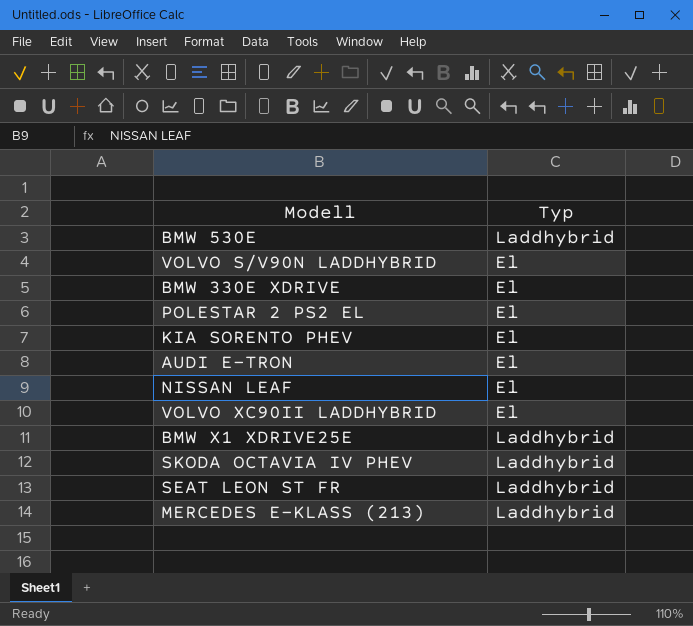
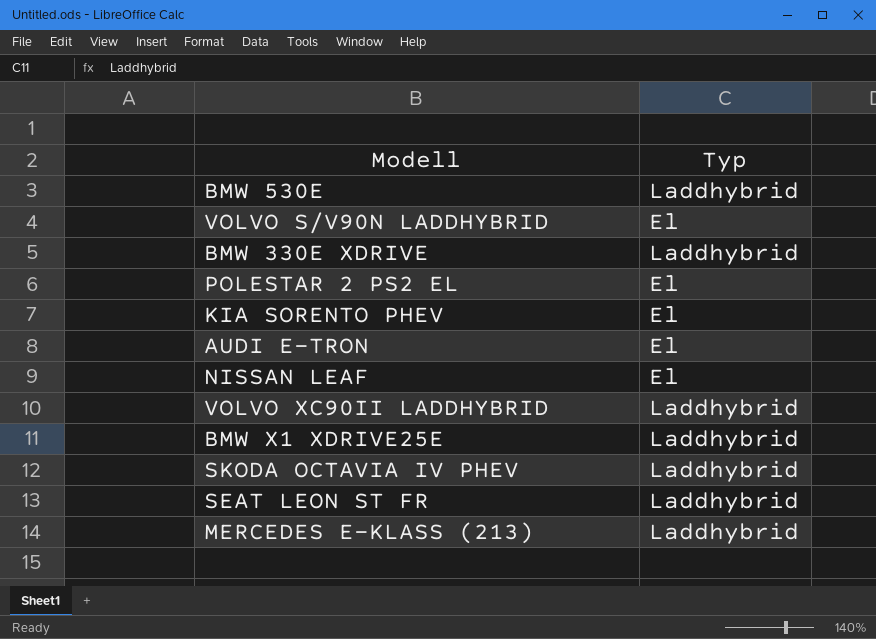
BMW 330E XDRIVE | Typ: El -> Laddhybrid
VOLVO XC90II LADDHYBRID | Typ: El -> Laddhybrid

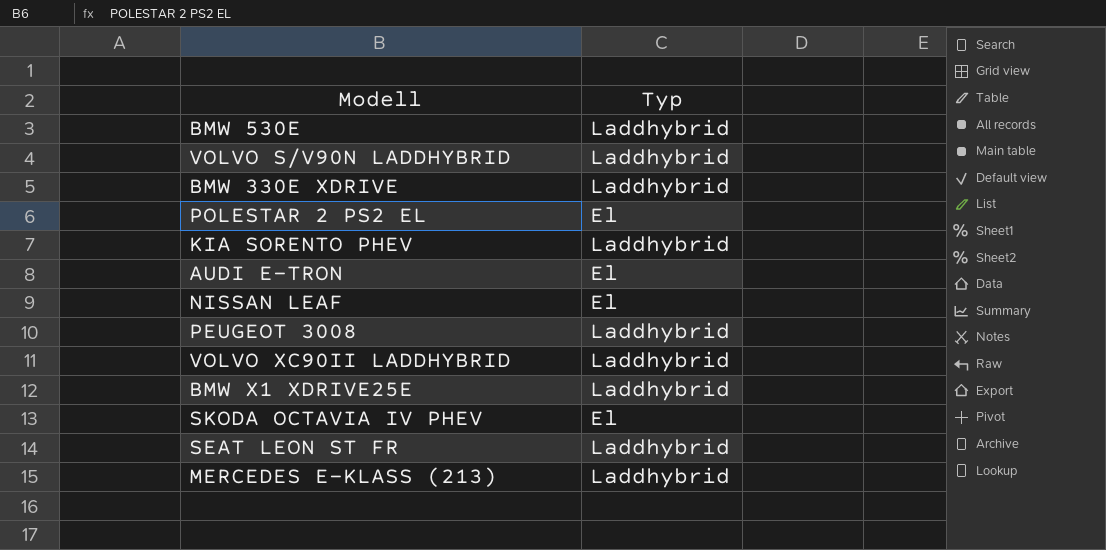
VOLVO S/V90N LADDHYBRID | Typ: El -> Laddhybrid
KIA SORENTO PHEV | Typ: El -> Laddhybrid
row PEUGEOT 3008: none -> Laddhybrid
SKODA OCTAVIA IV PHEV | Typ: Laddhybrid -> El

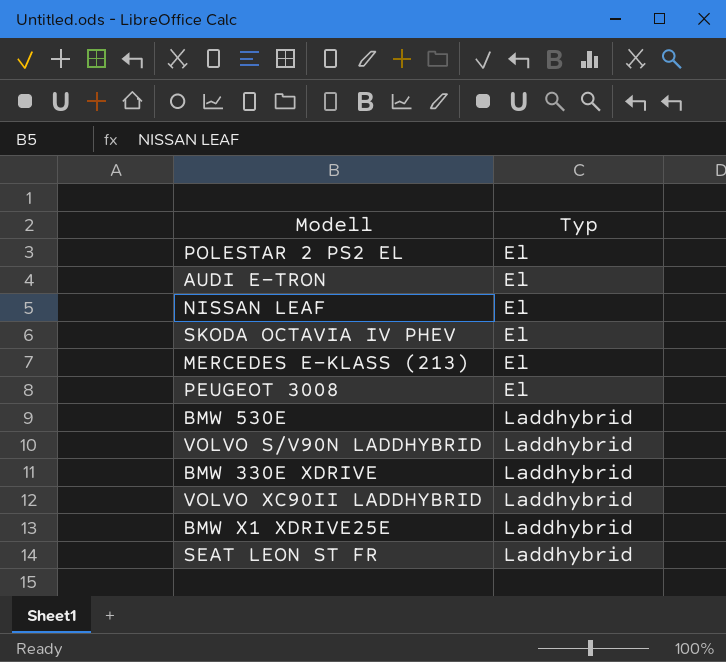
row order: none -> Typ ascending
row KIA SORENTO PHEV: Laddhybrid -> none
MERCEDES E-KLASS (213) | Typ: Laddhybrid -> El
PEUGEOT 3008 | Typ: Laddhybrid -> El

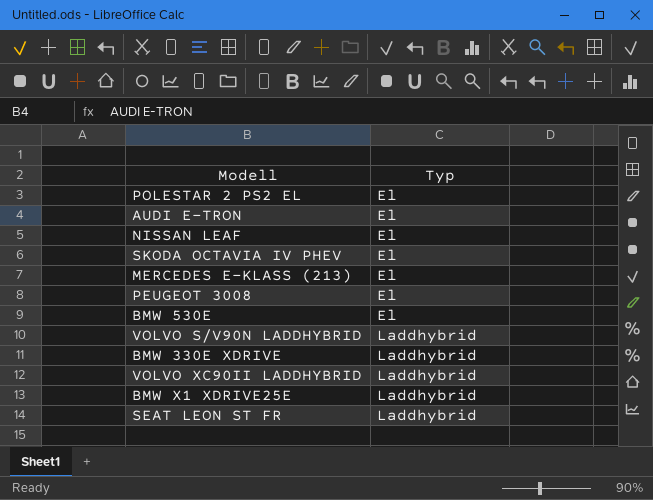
BMW 530E | Typ: Laddhybrid -> El

